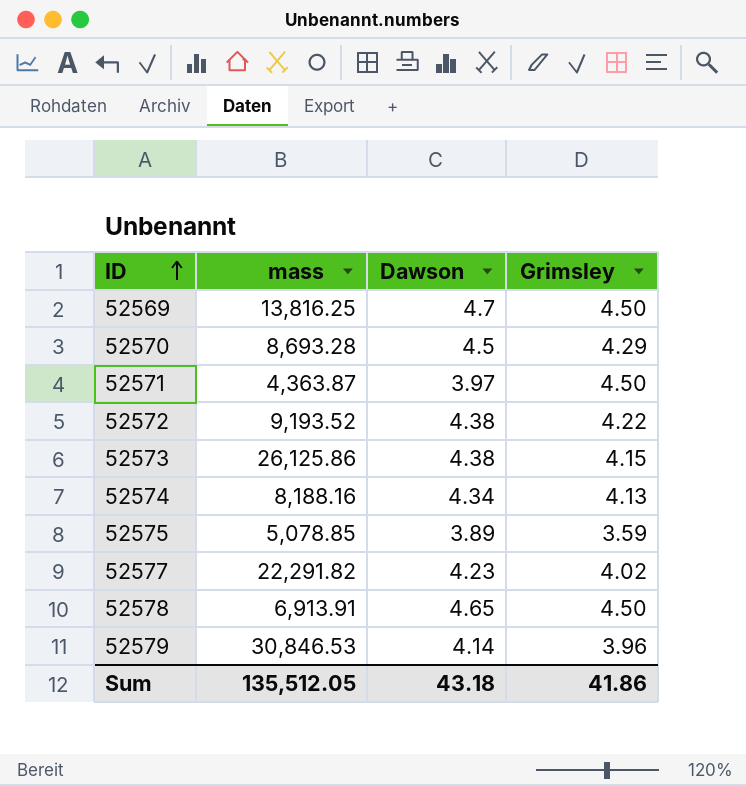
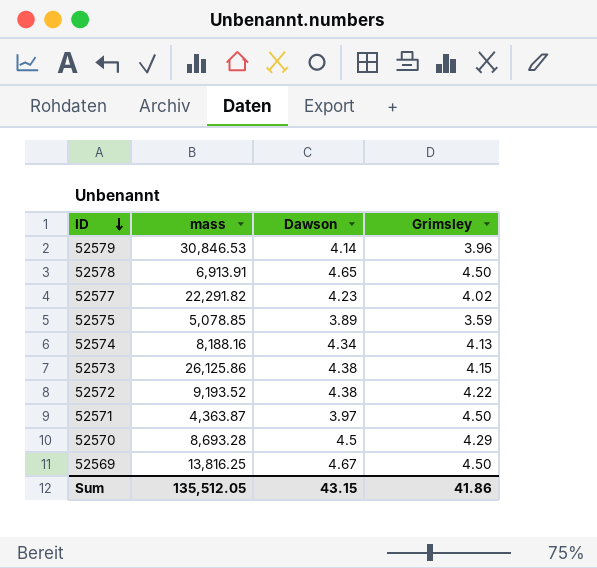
row order: ID ascending -> ID descending
52569 | Dawson: 4.7 -> 4.67
Sum | Dawson: 43.18 -> 43.15

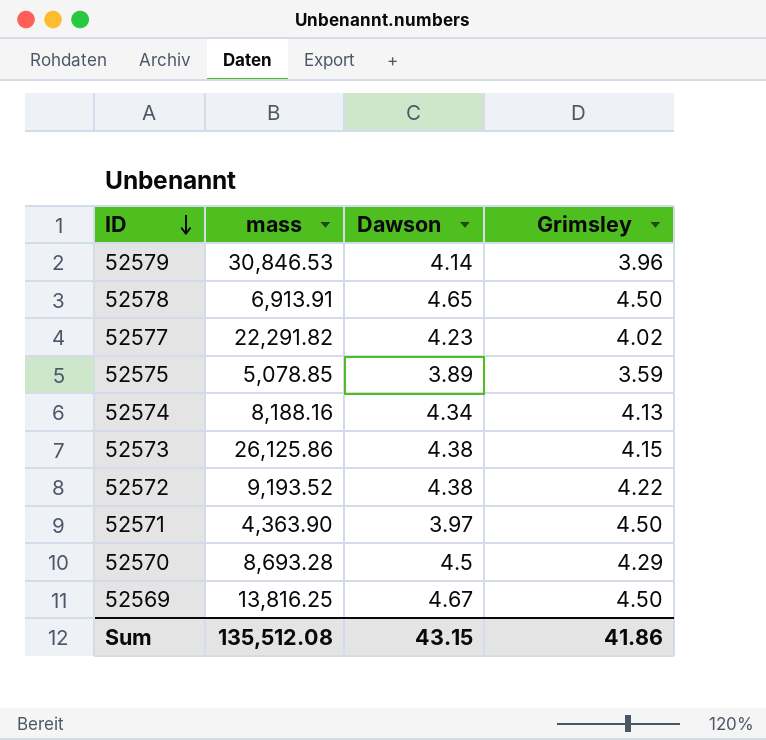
52571 | mass: 4,363.87 -> 4,363.90
Sum | mass: 135,512.05 -> 135,512.08

